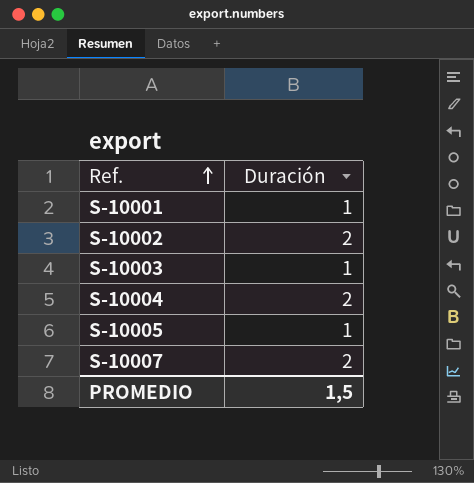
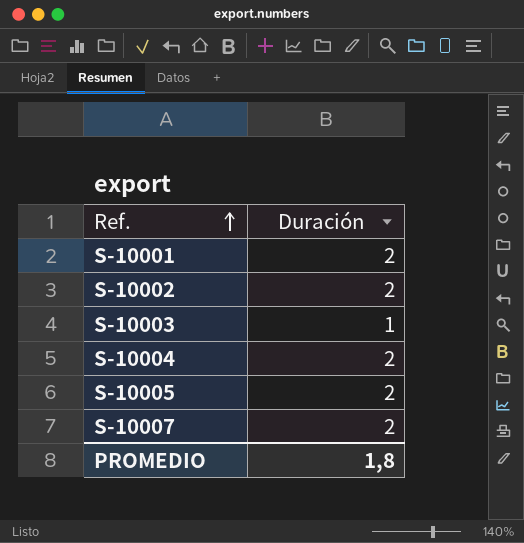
S-10001 | Duración: 1 -> 2
S-10005 | Duración: 1 -> 2
PROMEDIO | Duración: 1,5 -> 1,8

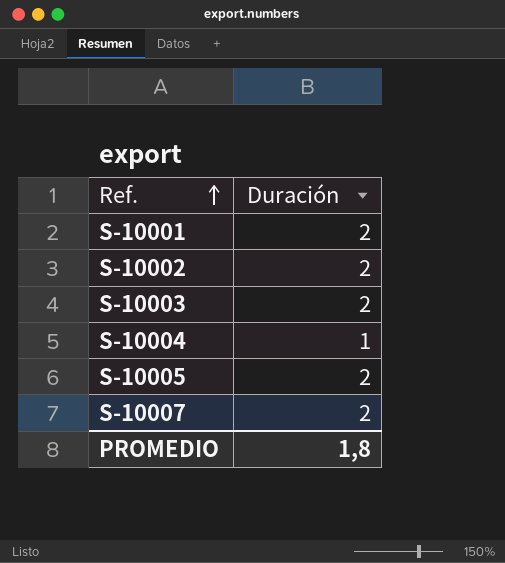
S-10003 | Duración: 1 -> 2
S-10004 | Duración: 2 -> 1

